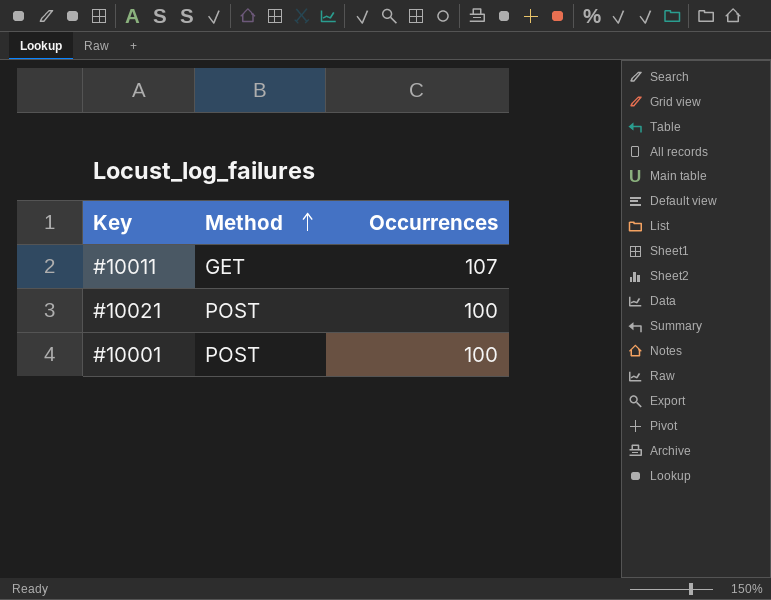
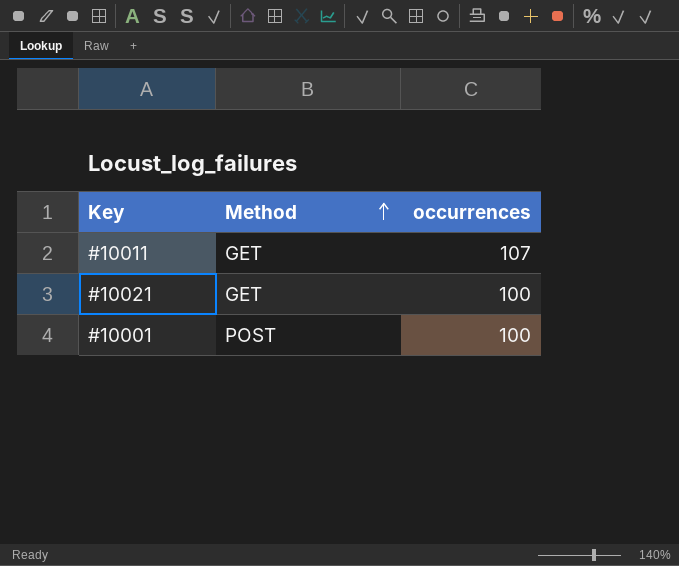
column name: Occurrences -> occurrences
#10021 | Method: POST -> GET

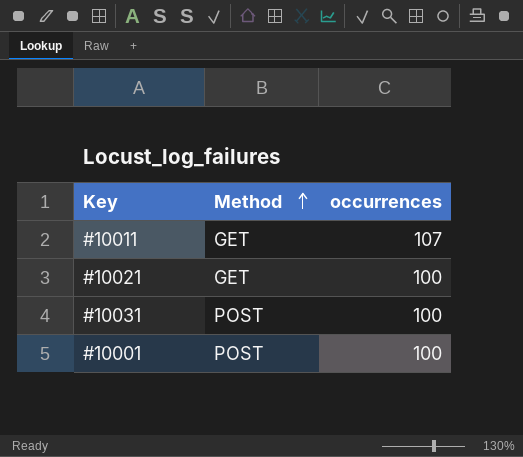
row #10031: none -> POST | 100

